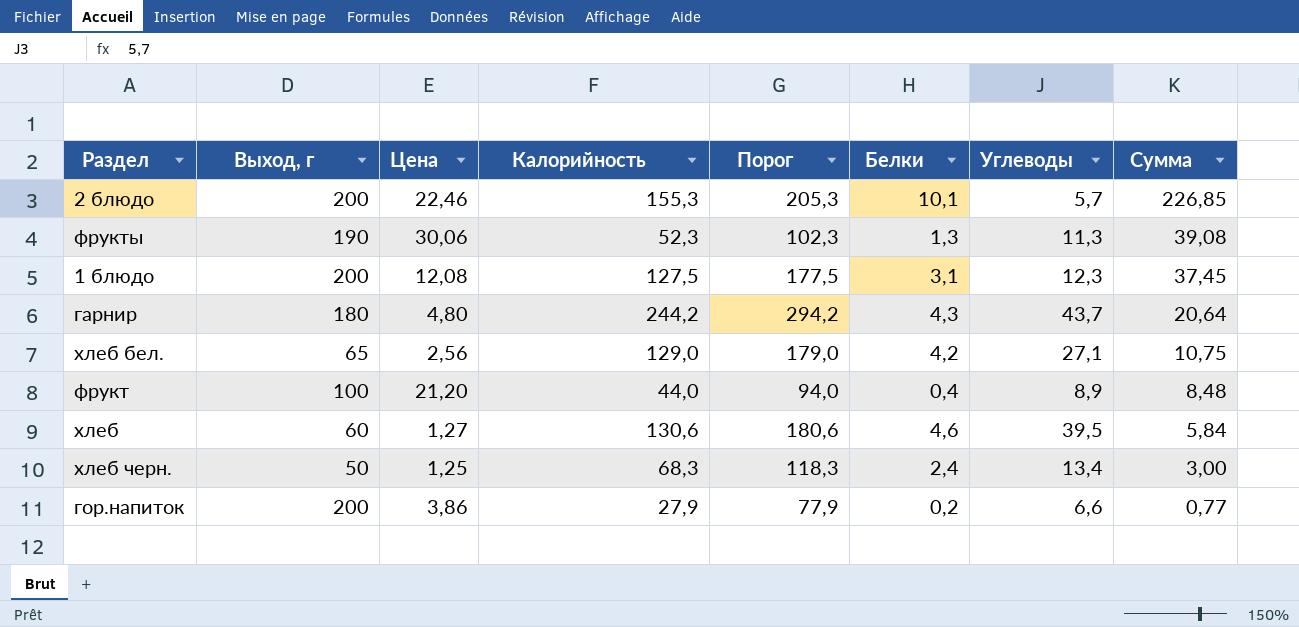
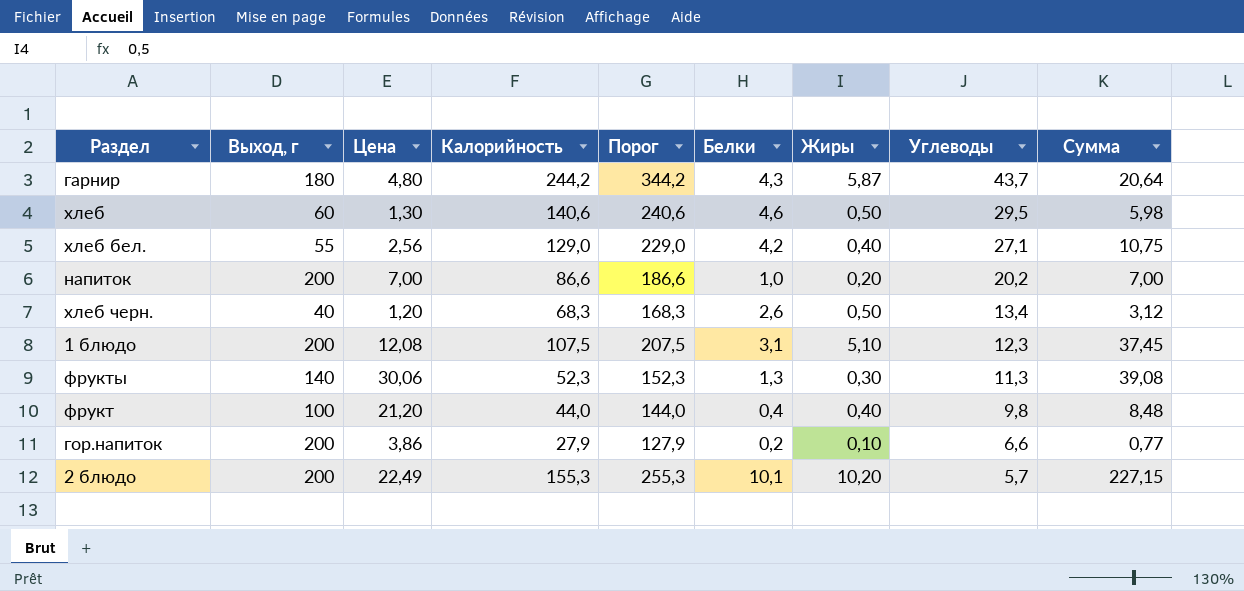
row order: Сумма descending -> Углеводы descending
column Порог | formula: [Калорийность] + 50 -> [Калорийность] + 100
column Жиры | position: none -> 7
хлеб | Цена: 1,27 -> 1,30
хлеб | Калорийность: 130,6 -> 140,6
хлеб | Углеводы: 39,5 -> 29,5
хлеб | Сумма: 5,84 -> 5,98
хлеб бел. | Выход, г: 65 -> 55
row напиток: none -> 200 | 7,00 | 86,6 | 186,6 | 1,0 | 0,20 | 20,2 | 7,00
хлеб черн. | Выход, г: 50 -> 40
хлеб черн. | Цена: 1,25 -> 1,20
хлеб черн. | Белки: 2,4 -> 2,6
хлеб черн. | Сумма: 3,00 -> 3,12
1 блюдо | Калорийность: 127,5 -> 107,5
фрукты | Выход, г: 190 -> 140
фрукт | Углеводы: 8,9 -> 9,8
2 блюдо | Цена: 22,46 -> 22,49
2 блюдо | Сумма: 226,85 -> 227,15

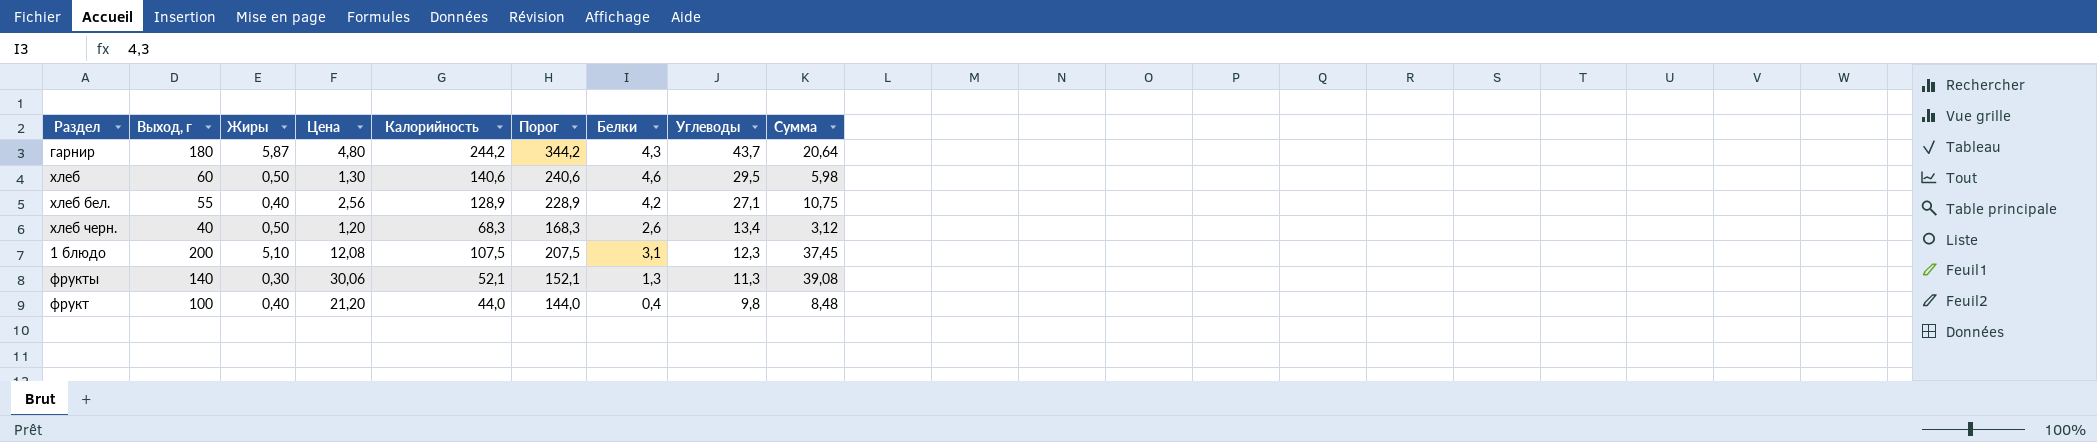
column Жиры | position: 7 -> 3
row напиток: 200 | 7,00 | 86,6 | 186,6 | 1,0 | 0,20 | 20,2 | 7,00 -> none
row гор.напиток: 200 | 3,86 | 27,9 | 127,9 | 0,2 | 0,10 | 6,6 | 0,77 -> none
row 2 блюдо: 200 | 22,49 | 155,3 | 255,3 | 10,1 | 10,20 | 5,7 | 227,15 -> none
хлеб бел. | Калорийность: 129,0 -> 128,9
хлеб бел. | Порог: 229,0 -> 228,9
фрукты | Калорийность: 52,3 -> 52,1
фрукты | Порог: 152,3 -> 152,1

